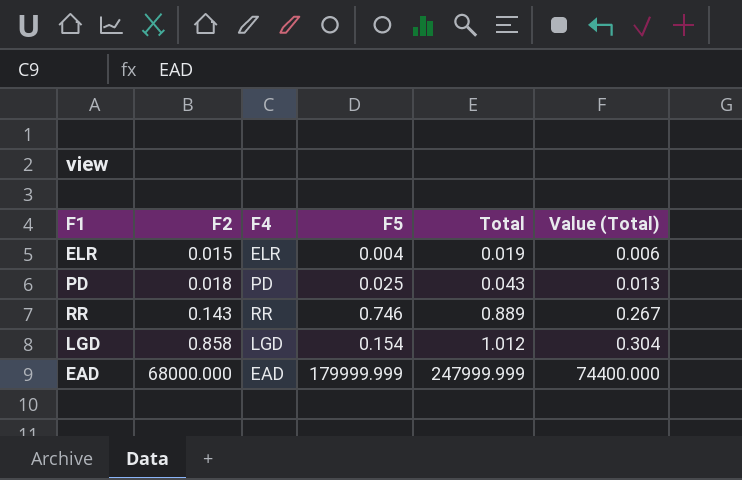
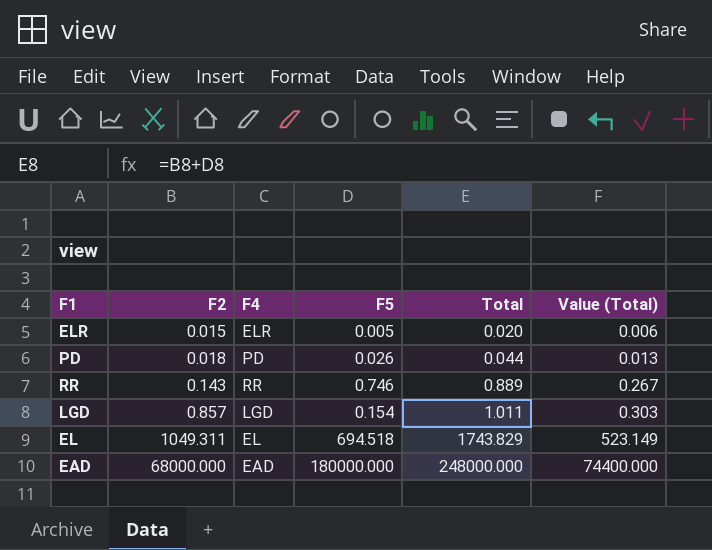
ELR | F5: 0.004 -> 0.005
ELR | Total: 0.019 -> 0.020
PD | F5: 0.025 -> 0.026
PD | Total: 0.043 -> 0.044
LGD | F2: 0.858 -> 0.857
LGD | Total: 1.012 -> 1.011
LGD | Value (Total): 0.304 -> 0.303
row EL: none -> 1049.311 | EL | 694.518 | 1743.829 | 523.149
EAD | F5: 179999.999 -> 180000.000
EAD | Total: 247999.999 -> 248000.000

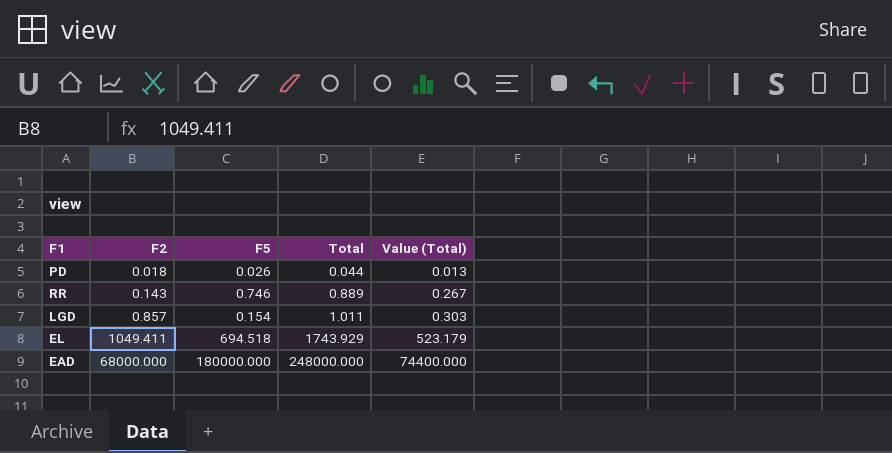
column F4 | position: 3 -> none
row ELR: 0.015 | ELR | 0.005 | 0.020 | 0.006 -> none
EL | F2: 1049.311 -> 1049.411
EL | Total: 1743.829 -> 1743.929
EL | Value (Total): 523.149 -> 523.179

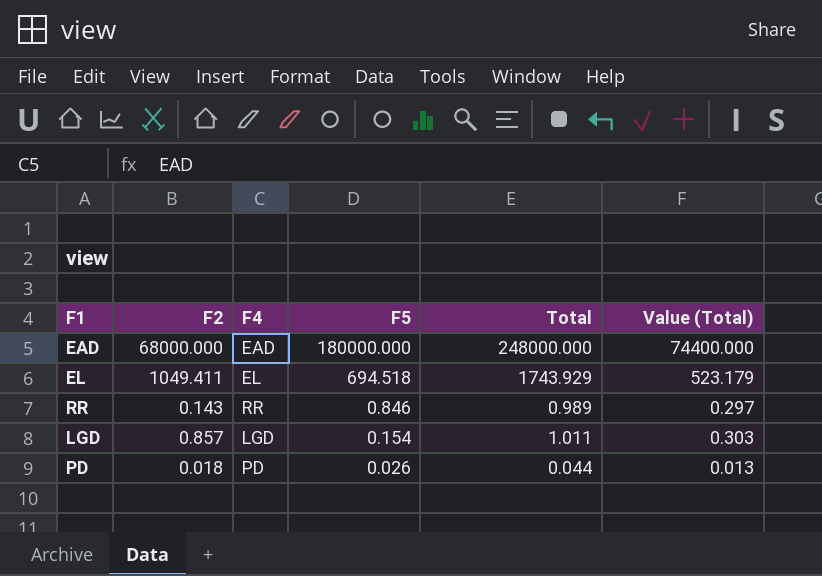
row order: F2 ascending -> F5 descending
column F4 | position: none -> 3
RR | F5: 0.746 -> 0.846
RR | Total: 0.889 -> 0.989
RR | Value (Total): 0.267 -> 0.297

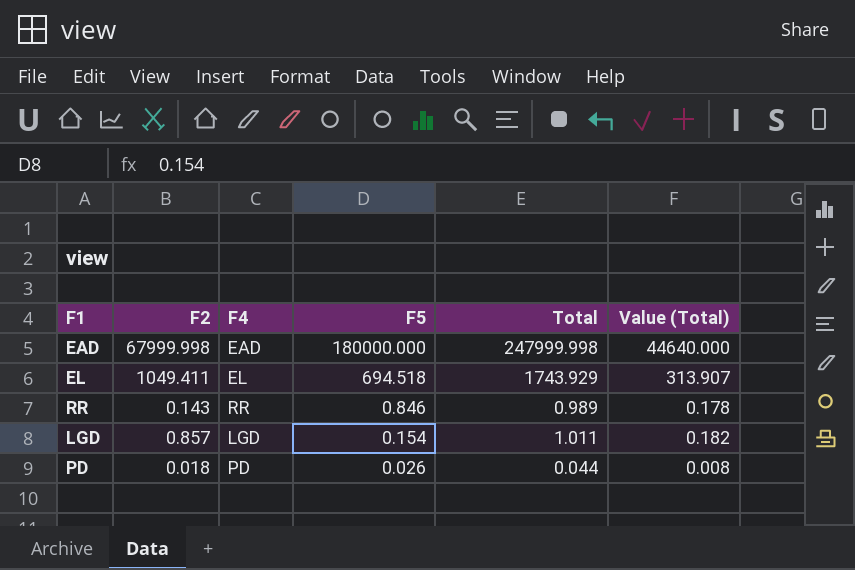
column Value (Total) | formula: [Total] * 0.3 -> [Total] * 0.18
EAD | F2: 68000.000 -> 67999.998
EAD | Total: 248000.000 -> 247999.998

